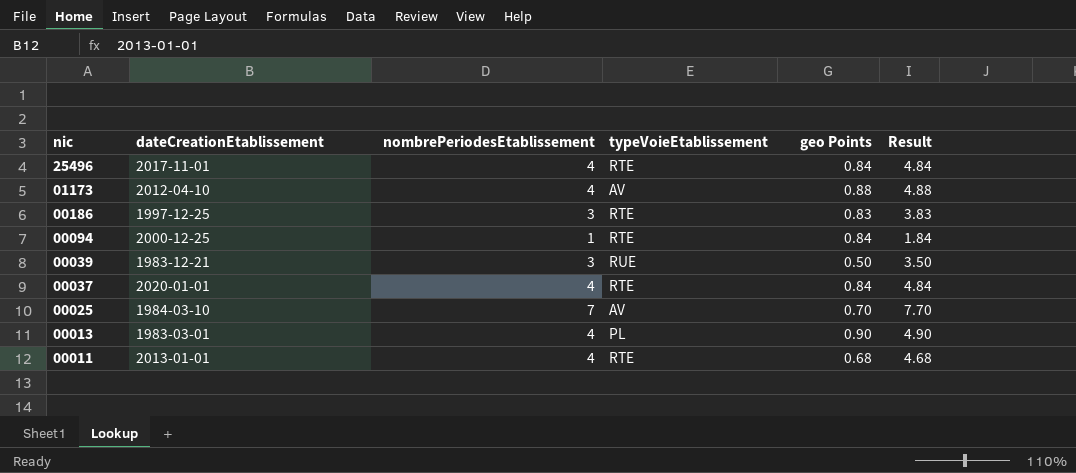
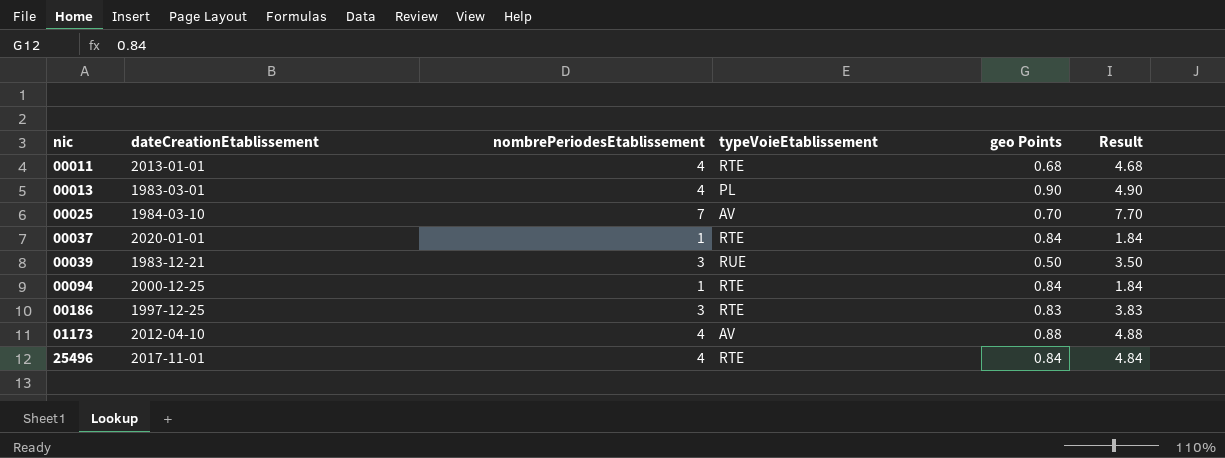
row order: nic descending -> nic ascending
00037 | nombrePeriodesEtablissement: 4 -> 1
00037 | Result: 4.84 -> 1.84

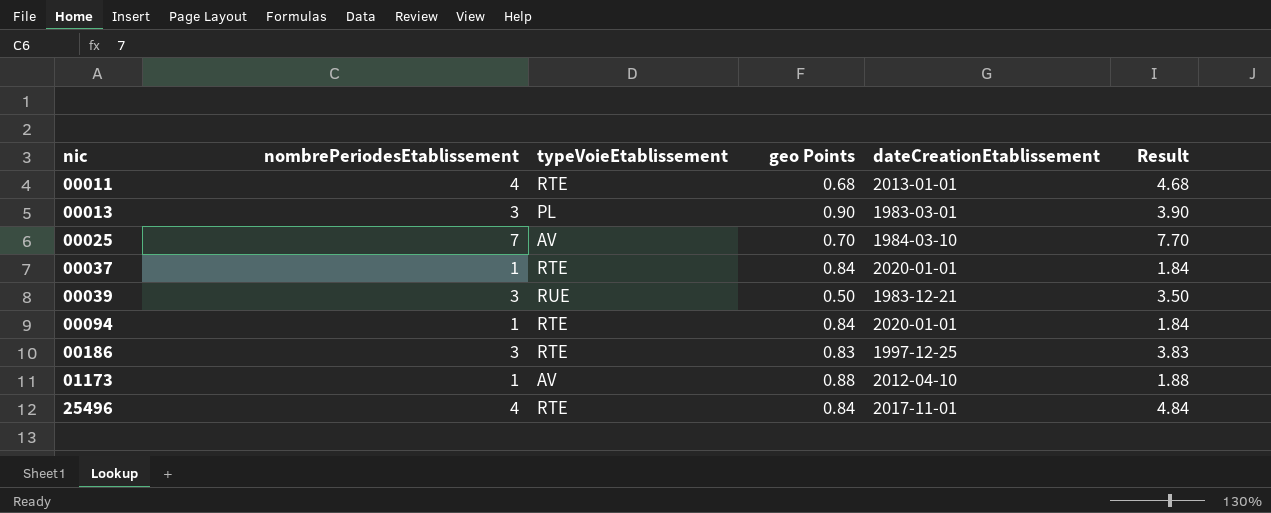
column dateCreationEtablissement | position: 2 -> 5
00013 | nombrePeriodesEtablissement: 4 -> 3
00013 | Result: 4.90 -> 3.90
00094 | dateCreationEtablissement: 2000-12-25 -> 2020-01-01
01173 | nombrePeriodesEtablissement: 4 -> 1
01173 | Result: 4.88 -> 1.88

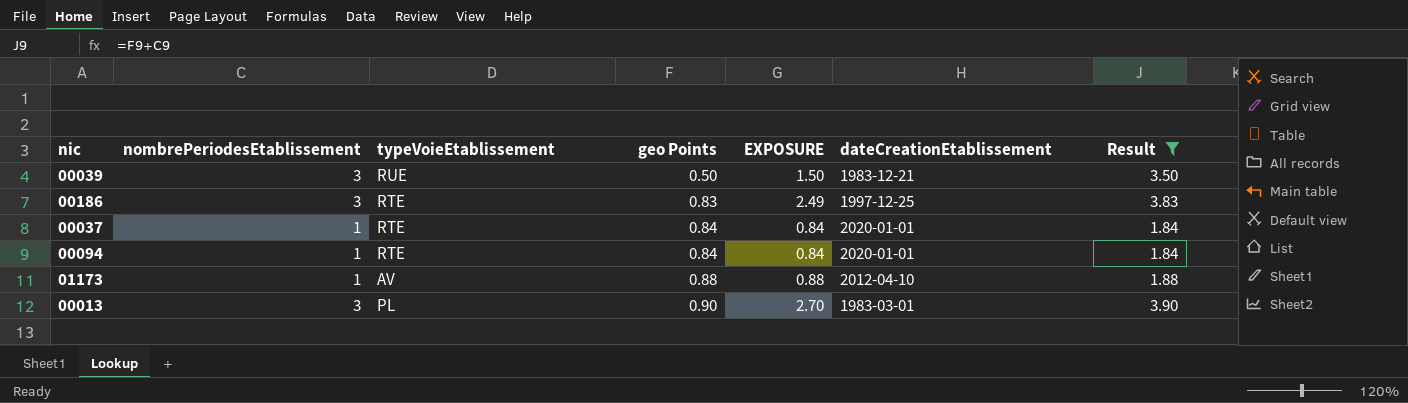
filter: none -> Result <= 3.90
row order: nic ascending -> geo Points ascending
column EXPOSURE | formula: none -> [nombrePeriodesEtablissement] * [geo Points]

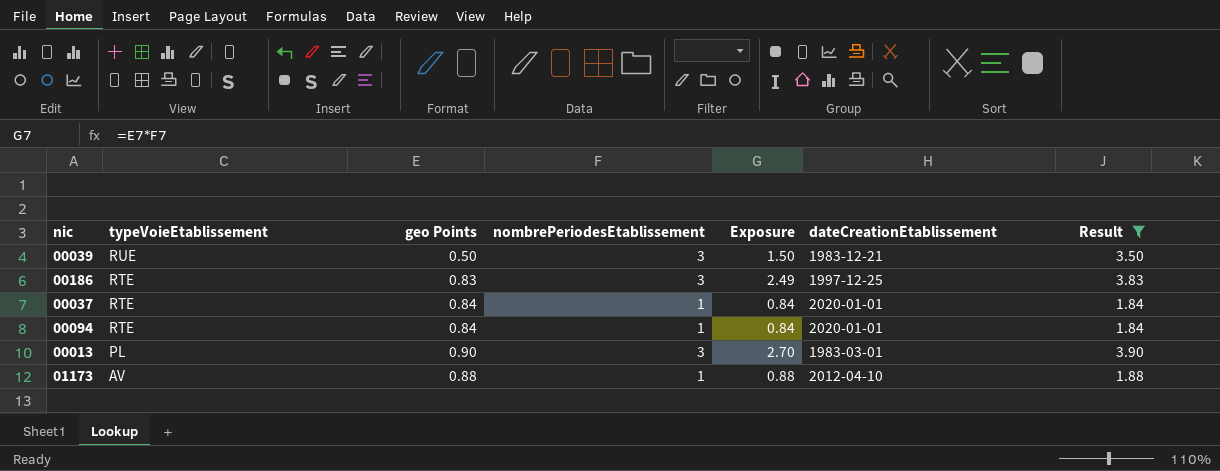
row order: geo Points ascending -> typeVoieEtablissement descending
column nombrePeriodesEtablissement | position: 2 -> 4
column name: EXPOSURE -> Exposure

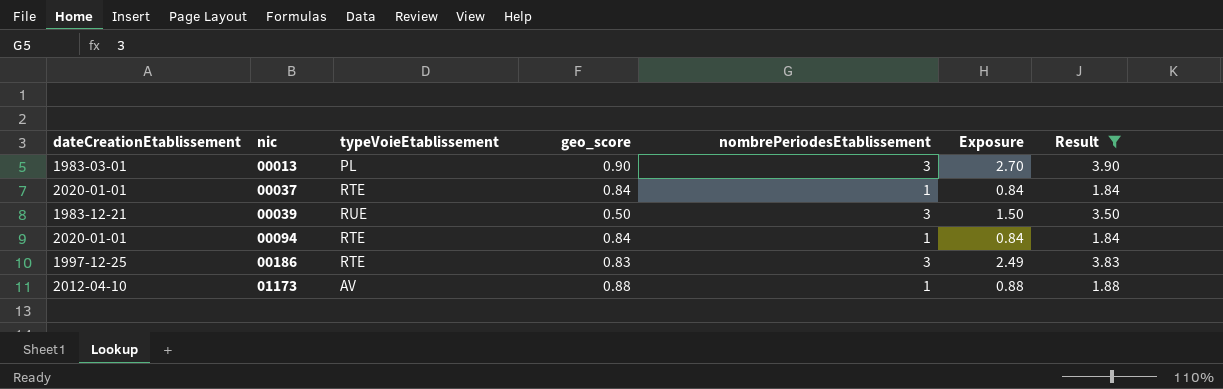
row order: typeVoieEtablissement descending -> nic ascending
column dateCreationEtablissement | position: 6 -> 1
column name: geo Points -> geo_score

